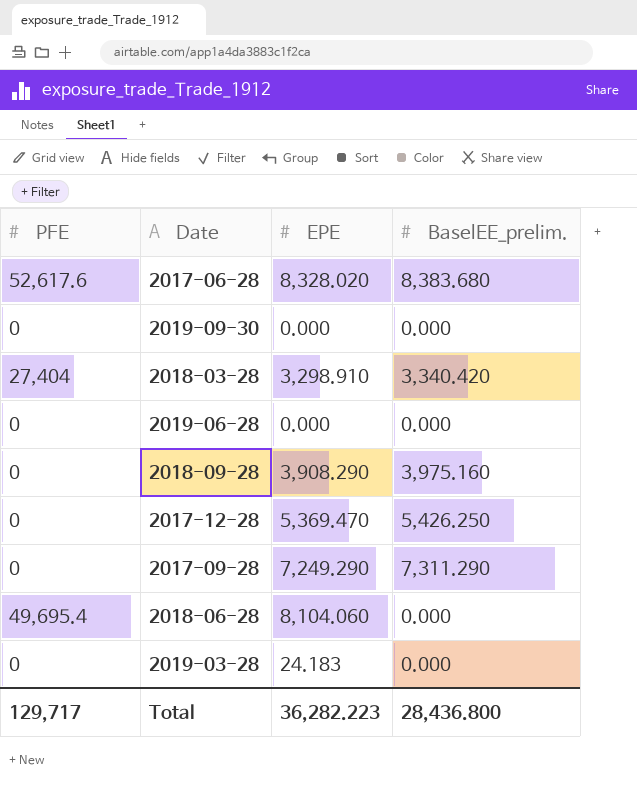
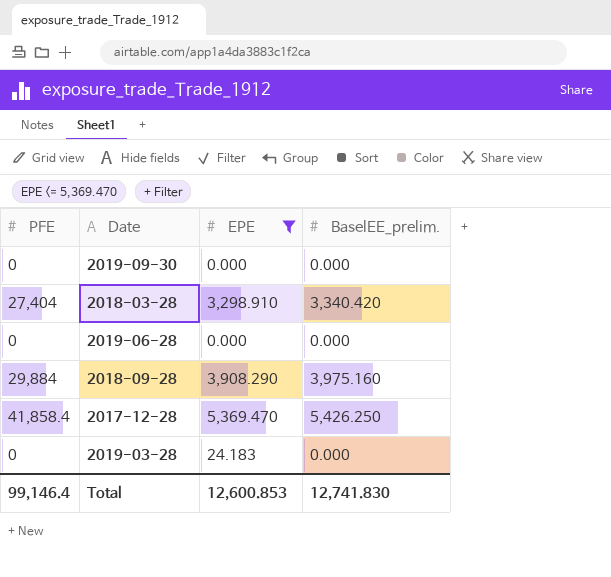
filter: none -> EPE <= 5,369.470
2018-09-28 | PFE: 0 -> 29,884
2017-12-28 | PFE: 0 -> 41,858.4
Total | PFE: 129,717 -> 99,146.4
Total | EPE: 36,282.223 -> 12,600.853
Total | BaselEE_prelim.: 28,436.800 -> 12,741.830

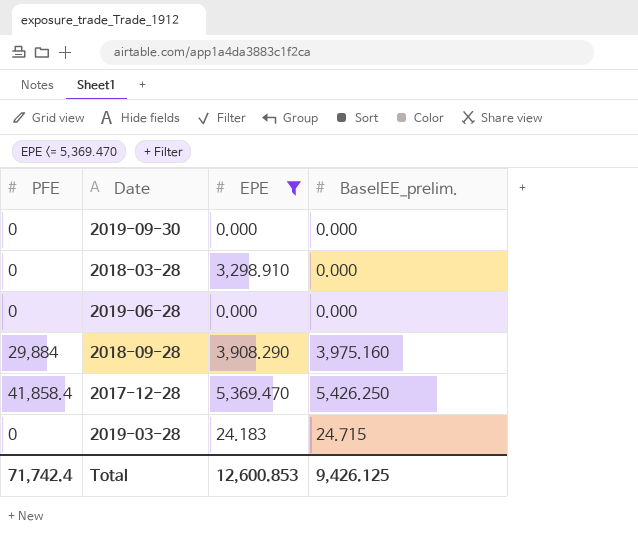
2018-03-28 | PFE: 27,404 -> 0
2018-03-28 | BaselEE_prelim.: 3,340.420 -> 0.000
2019-03-28 | BaselEE_prelim.: 0.000 -> 24.715
Total | PFE: 99,146.4 -> 71,742.4
Total | BaselEE_prelim.: 12,741.830 -> 9,426.125

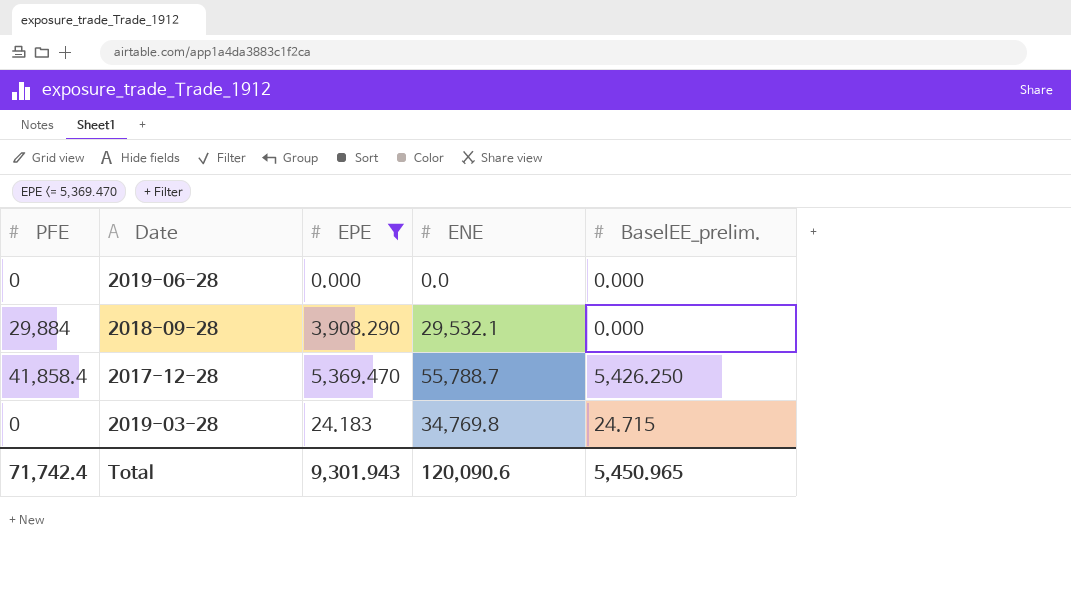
column ENE | position: none -> 4
row 2019-09-30: 0 | 0.000 | 0.000 -> none
row 2018-03-28: 0 | 3,298.910 | 0.000 -> none
2018-09-28 | BaselEE_prelim.: 3,975.160 -> 0.000
Total | EPE: 12,600.853 -> 9,301.943
Total | BaselEE_prelim.: 9,426.125 -> 5,450.965

